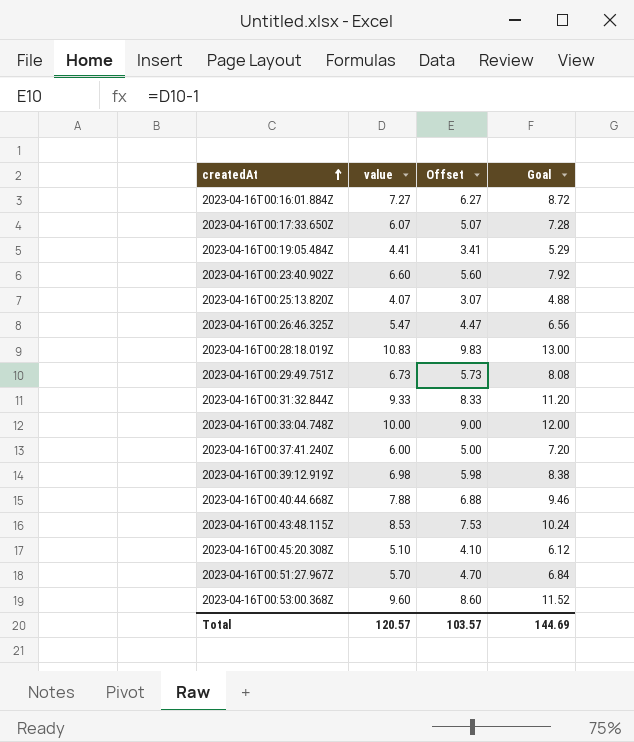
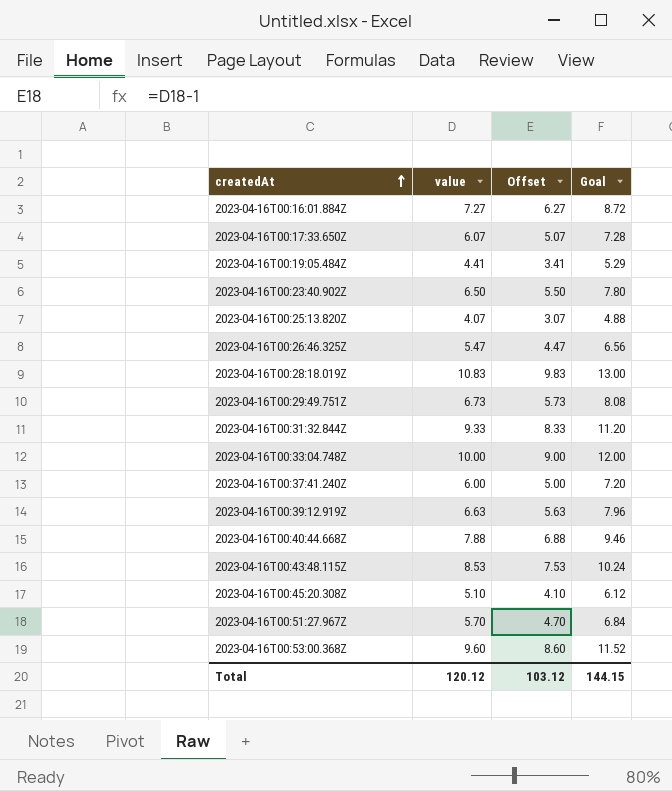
2023-04-16T00:23:40.902Z | value: 6.60 -> 6.50
2023-04-16T00:23:40.902Z | Offset: 5.60 -> 5.50
2023-04-16T00:23:40.902Z | Goal: 7.92 -> 7.80
2023-04-16T00:39:12.919Z | value: 6.98 -> 6.63
2023-04-16T00:39:12.919Z | Offset: 5.98 -> 5.63
2023-04-16T00:39:12.919Z | Goal: 8.38 -> 7.96
Total | value: 120.57 -> 120.12
Total | Offset: 103.57 -> 103.12
Total | Goal: 144.69 -> 144.15

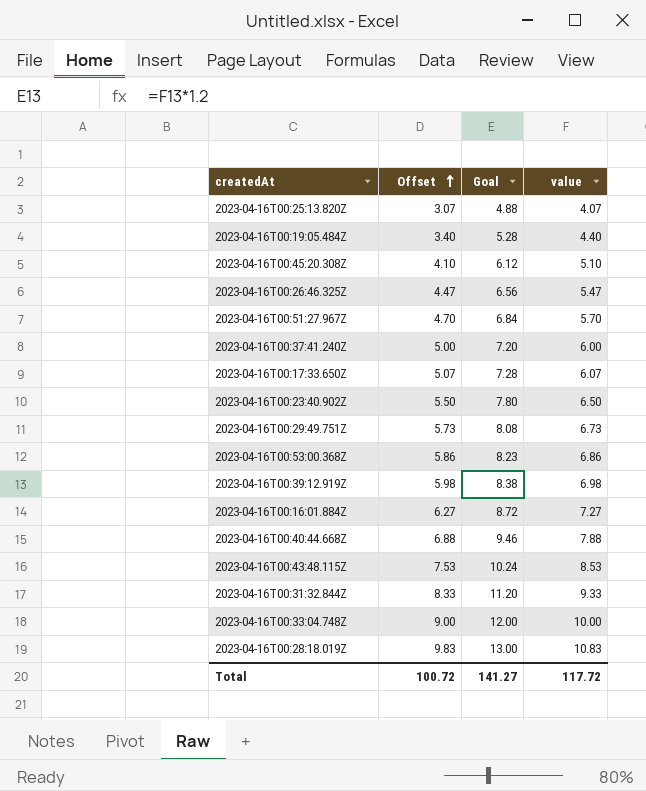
row order: createdAt ascending -> Offset ascending
column value | position: 2 -> 4
2023-04-16T00:19:05.484Z | Offset: 3.41 -> 3.40
2023-04-16T00:19:05.484Z | Goal: 5.29 -> 5.28
2023-04-16T00:19:05.484Z | value: 4.41 -> 4.40
2023-04-16T00:53:00.368Z | Offset: 8.60 -> 5.86
2023-04-16T00:53:00.368Z | Goal: 11.52 -> 8.23
2023-04-16T00:53:00.368Z | value: 9.60 -> 6.86
2023-04-16T00:39:12.919Z | Offset: 5.63 -> 5.98
2023-04-16T00:39:12.919Z | Goal: 7.96 -> 8.38
2023-04-16T00:39:12.919Z | value: 6.63 -> 6.98
Total | Offset: 103.12 -> 100.72
Total | Goal: 144.15 -> 141.27
Total | value: 120.12 -> 117.72

